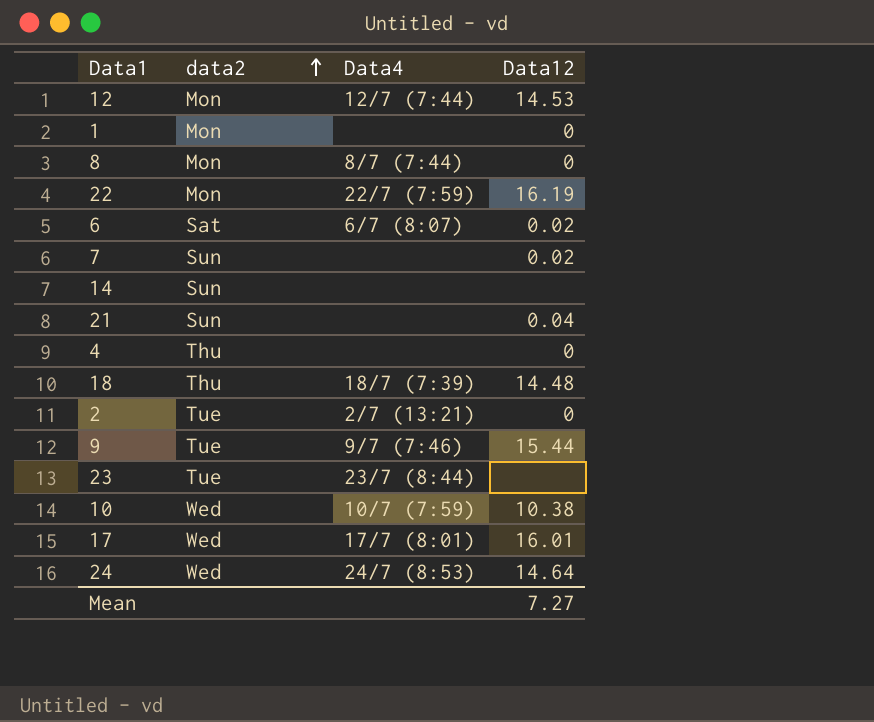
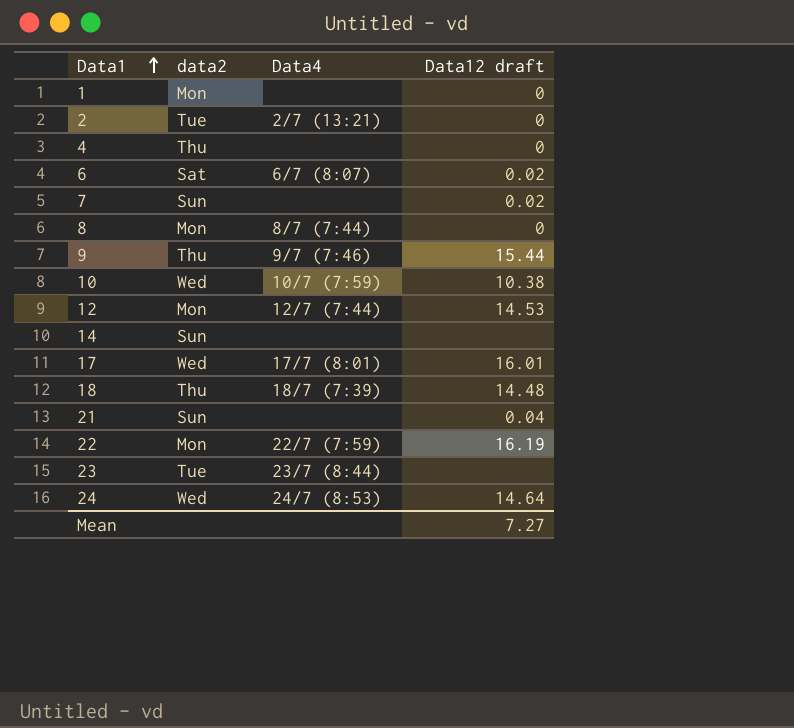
row order: data2 ascending -> Data1 ascending
column name: Data12 -> Data12 draft
9 | data2: Tue -> Thu

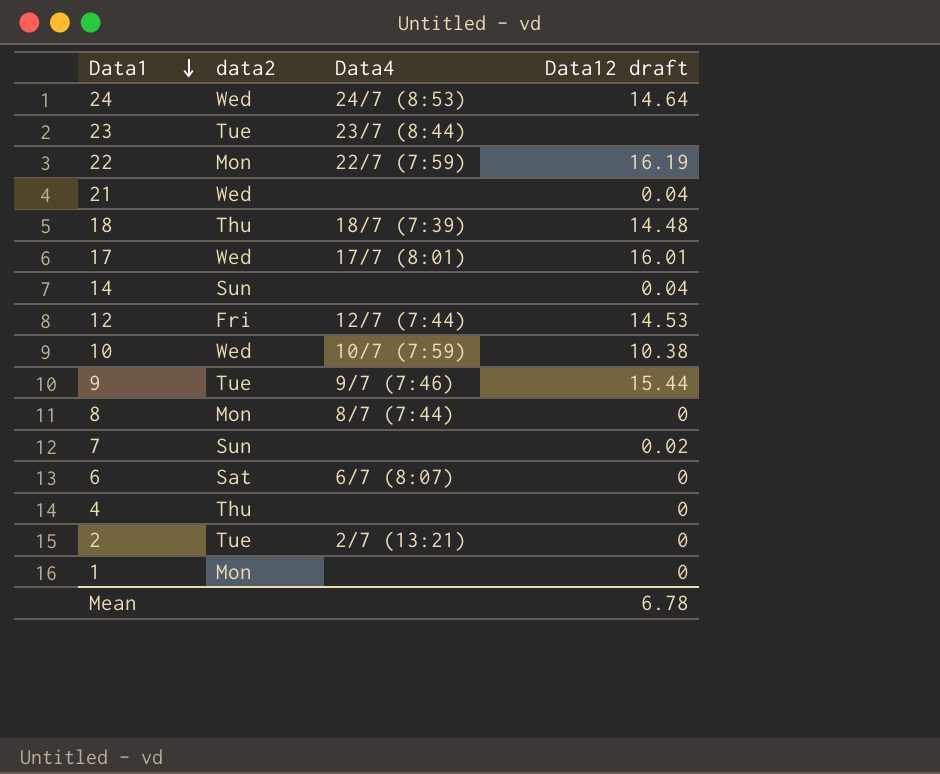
row order: Data1 ascending -> Data1 descending
21 | data2: Sun -> Wed
14 | Data12 draft: none -> 0.04
12 | data2: Mon -> Fri
9 | data2: Thu -> Tue
6 | Data12 draft: 0.02 -> 0
Mean | Data12 draft: 7.27 -> 6.78

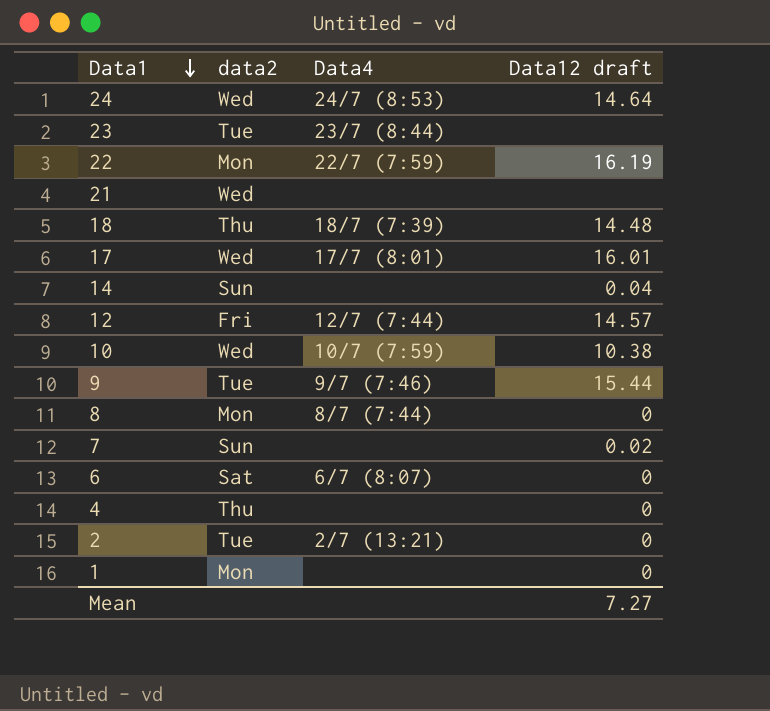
21 | Data12 draft: 0.04 -> none
12 | Data12 draft: 14.53 -> 14.57
Mean | Data12 draft: 6.78 -> 7.27

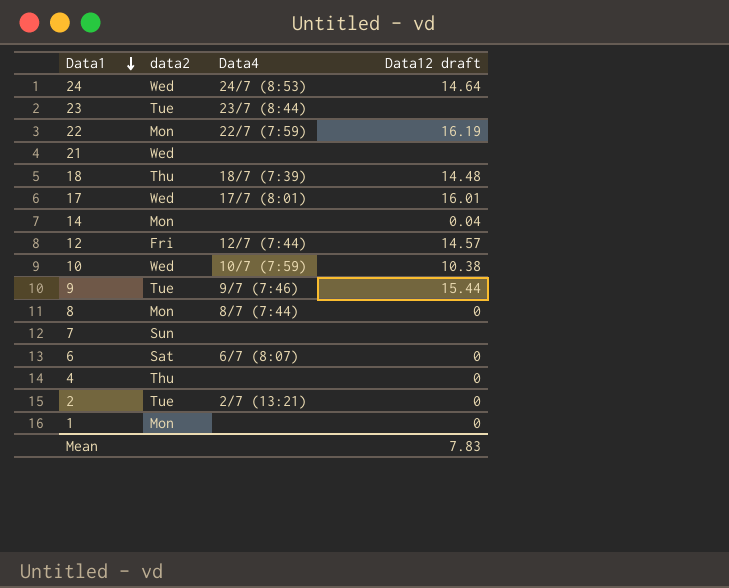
14 | data2: Sun -> Mon
7 | Data12 draft: 0.02 -> none
Mean | Data12 draft: 7.27 -> 7.83

